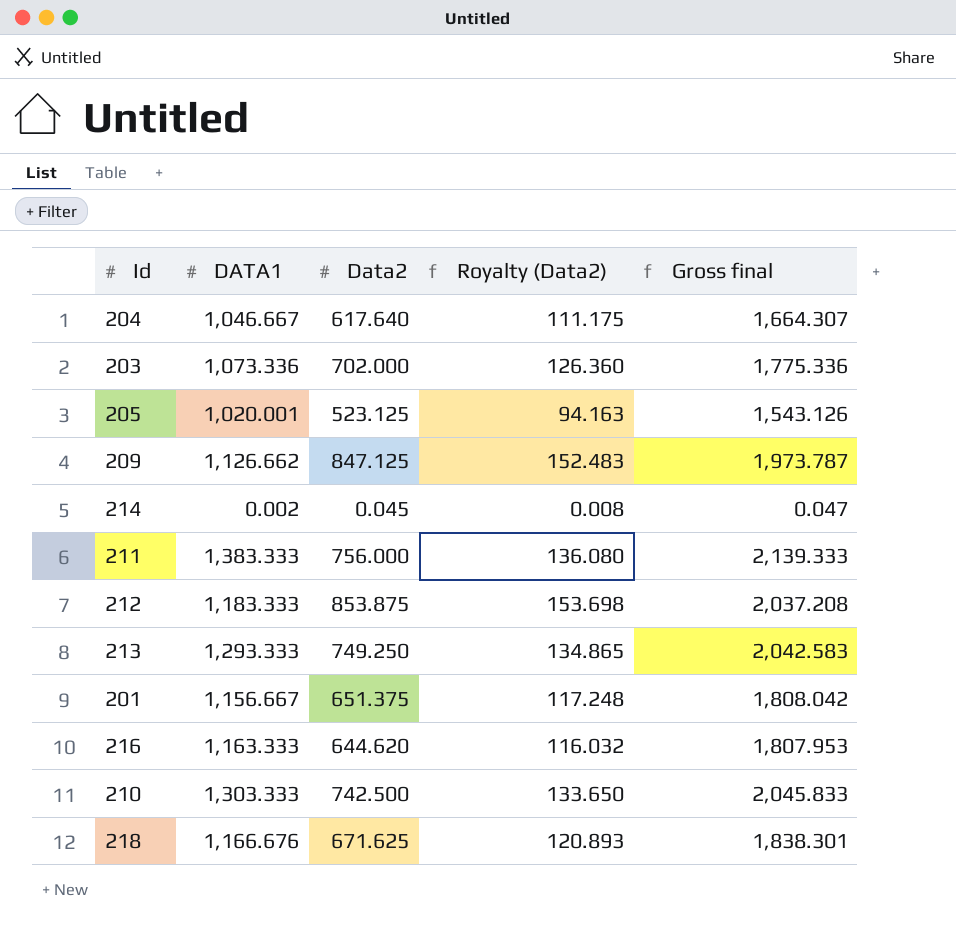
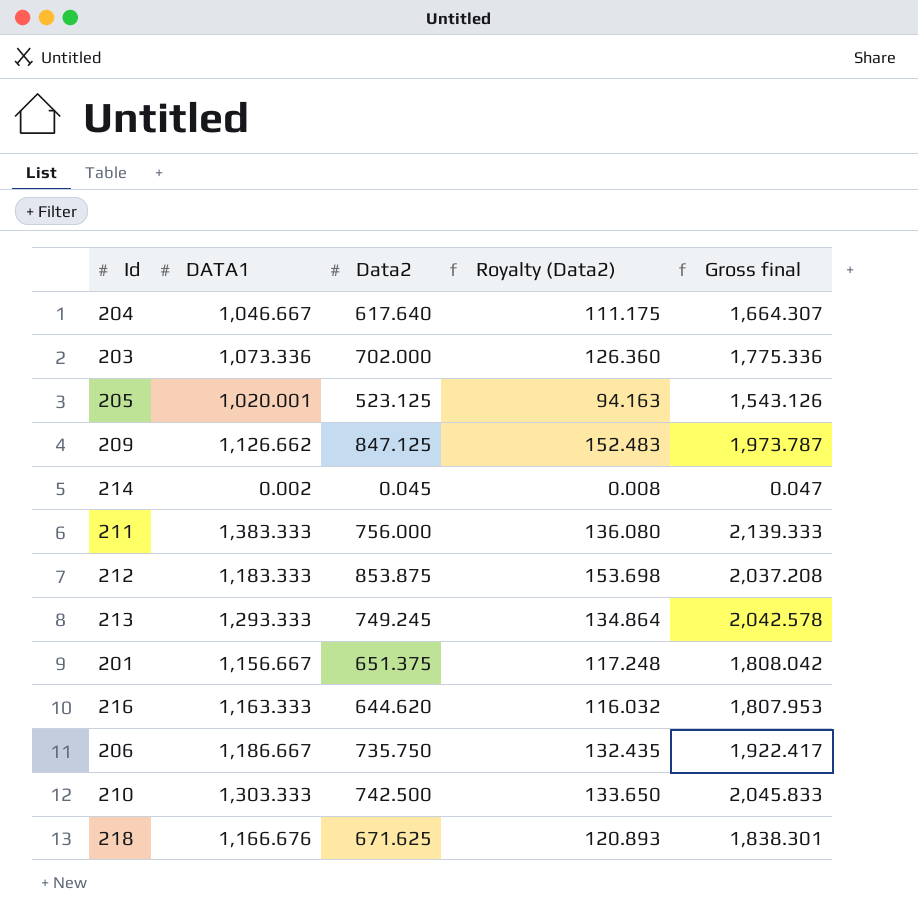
213 | Data2: 749.250 -> 749.245
213 | Royalty (Data2): 134.865 -> 134.864
213 | Gross final: 2,042.583 -> 2,042.578
row 206: none -> 1,186.667 | 735.750 | 132.435 | 1,922.417

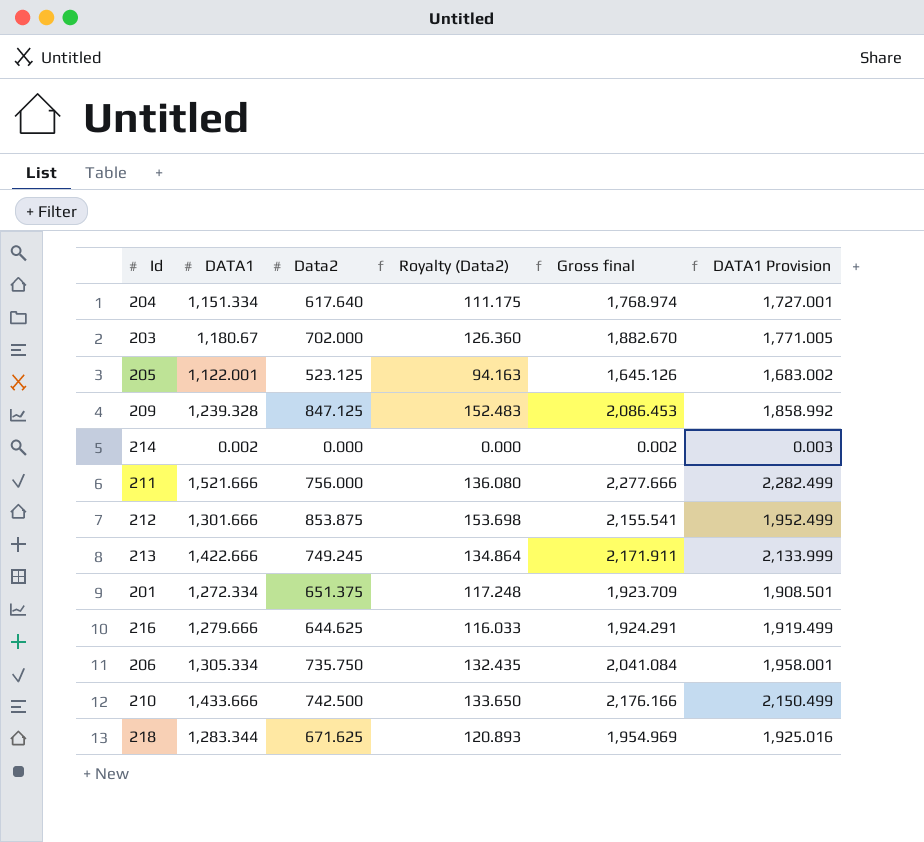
column DATA1 Provision | formula: none -> [DATA1] * 1.5
204 | DATA1: 1,046.667 -> 1,151.334
204 | Gross final: 1,664.307 -> 1,768.974
203 | DATA1: 1,073.336 -> 1,180.67
203 | Gross final: 1,775.336 -> 1,882.670
205 | DATA1: 1,020.001 -> 1,122.001
205 | Gross final: 1,543.126 -> 1,645.126
209 | DATA1: 1,126.662 -> 1,239.328
209 | Gross final: 1,973.787 -> 2,086.453
214 | Data2: 0.045 -> 0.000
214 | Royalty (Data2): 0.008 -> 0.000
214 | Gross final: 0.047 -> 0.002
211 | DATA1: 1,383.333 -> 1,521.666
211 | Gross final: 2,139.333 -> 2,277.666
212 | DATA1: 1,183.333 -> 1,301.666
212 | Gross final: 2,037.208 -> 2,155.541
213 | DATA1: 1,293.333 -> 1,422.666
213 | Gross final: 2,042.578 -> 2,171.911
201 | DATA1: 1,156.667 -> 1,272.334
201 | Gross final: 1,808.042 -> 1,923.709
216 | DATA1: 1,163.333 -> 1,279.666
216 | Data2: 644.620 -> 644.625
216 | Royalty (Data2): 116.032 -> 116.033
216 | Gross final: 1,807.953 -> 1,924.291
206 | DATA1: 1,186.667 -> 1,305.334
206 | Gross final: 1,922.417 -> 2,041.084
210 | DATA1: 1,303.333 -> 1,433.666
210 | Gross final: 2,045.833 -> 2,176.166
218 | DATA1: 1,166.676 -> 1,283.344
218 | Gross final: 1,838.301 -> 1,954.969

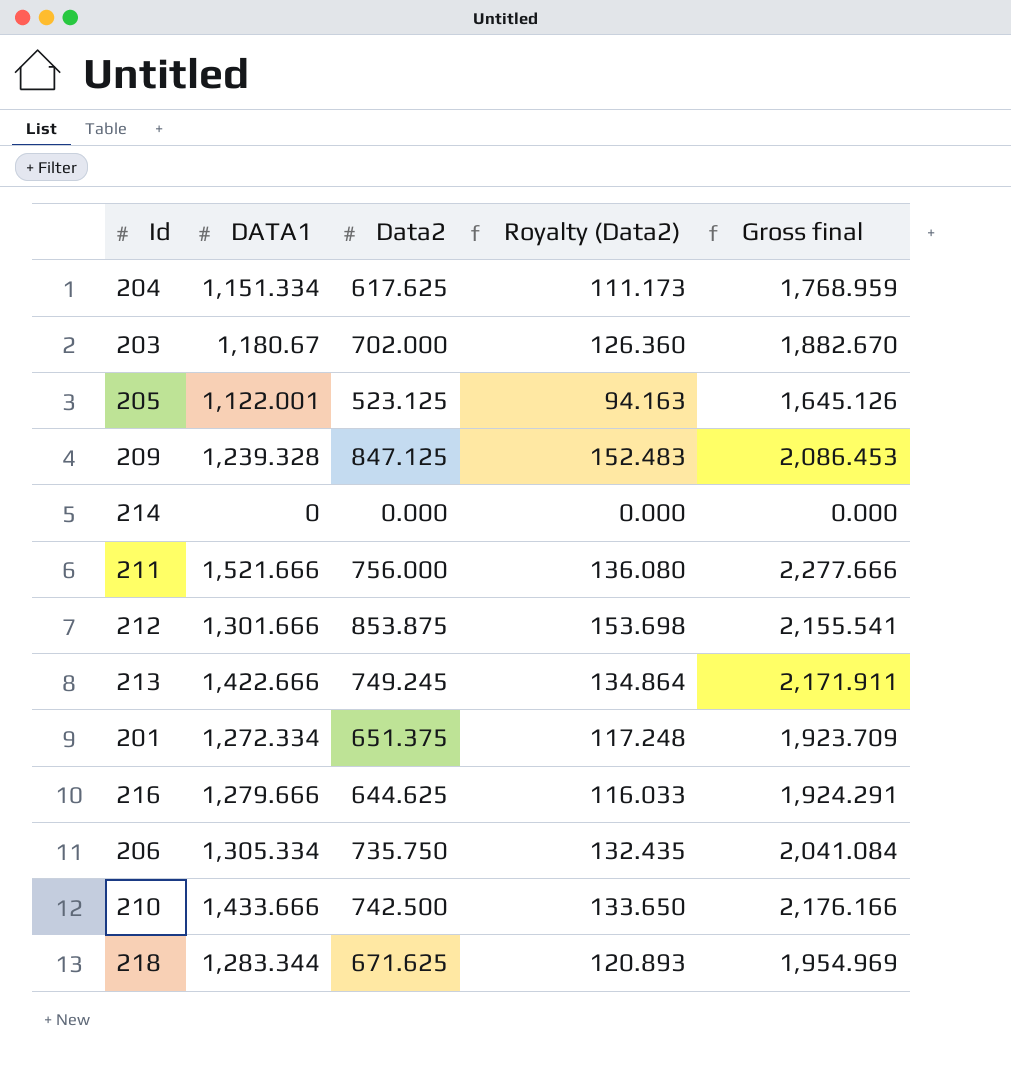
column DATA1 Provision | formula: [DATA1] * 1.5 -> none
204 | Data2: 617.640 -> 617.625
204 | Royalty (Data2): 111.175 -> 111.173
204 | Gross final: 1,768.974 -> 1,768.959
214 | DATA1: 0.002 -> 0
214 | Gross final: 0.002 -> 0.000

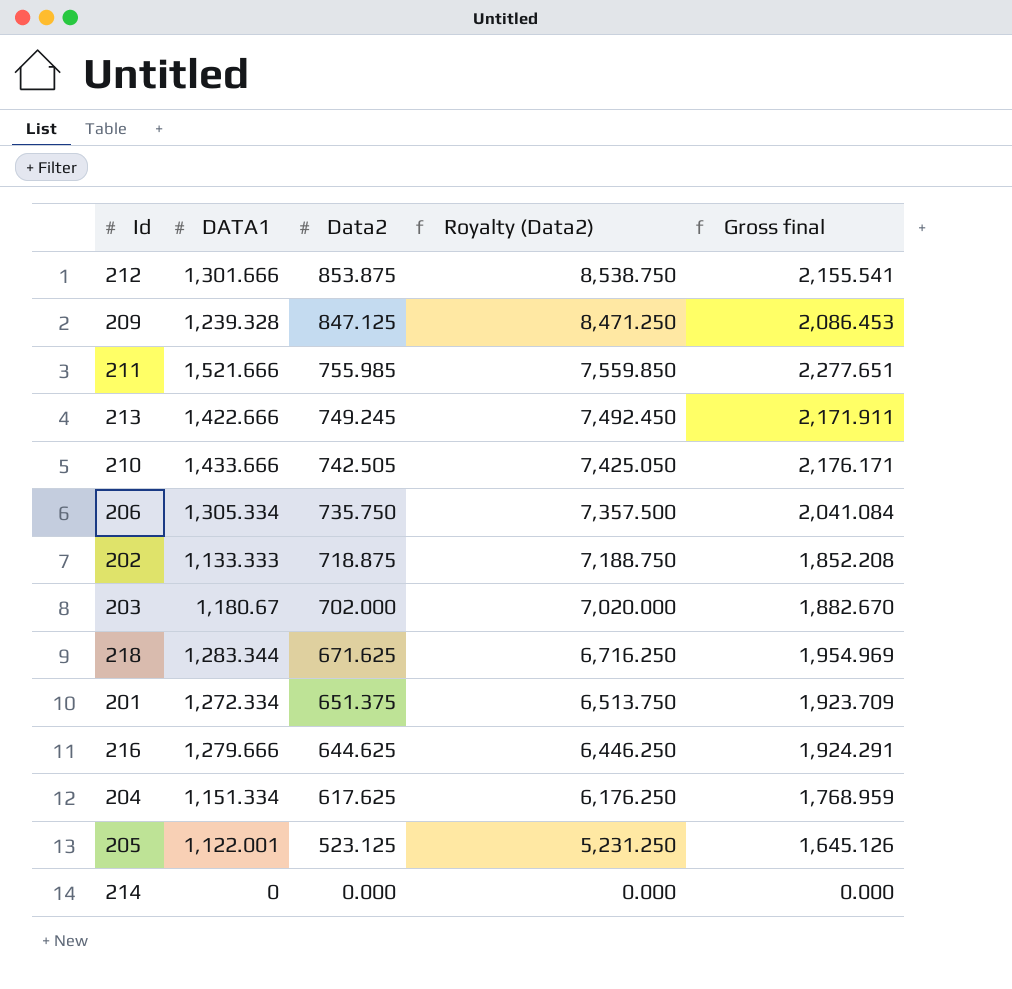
row order: none -> Data2 descending
column Royalty (Data2) | formula: [Data2] * 0.18 -> [Data2] * 10
211 | Data2: 756.000 -> 755.985
211 | Gross final: 2,277.666 -> 2,277.651
210 | Data2: 742.500 -> 742.505
210 | Gross final: 2,176.166 -> 2,176.171
row 202: none -> 1,133.333 | 718.875 | 7,188.750 | 1,852.208

